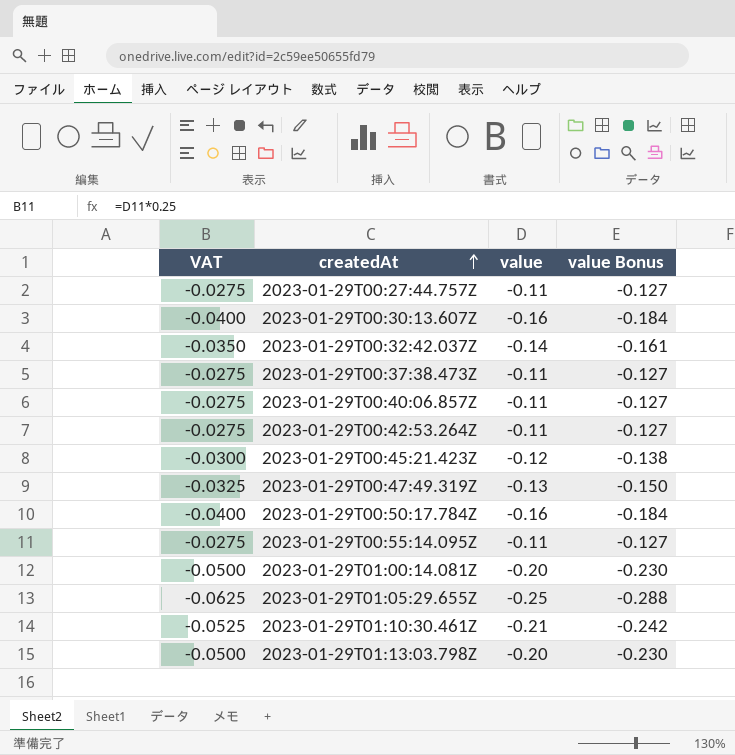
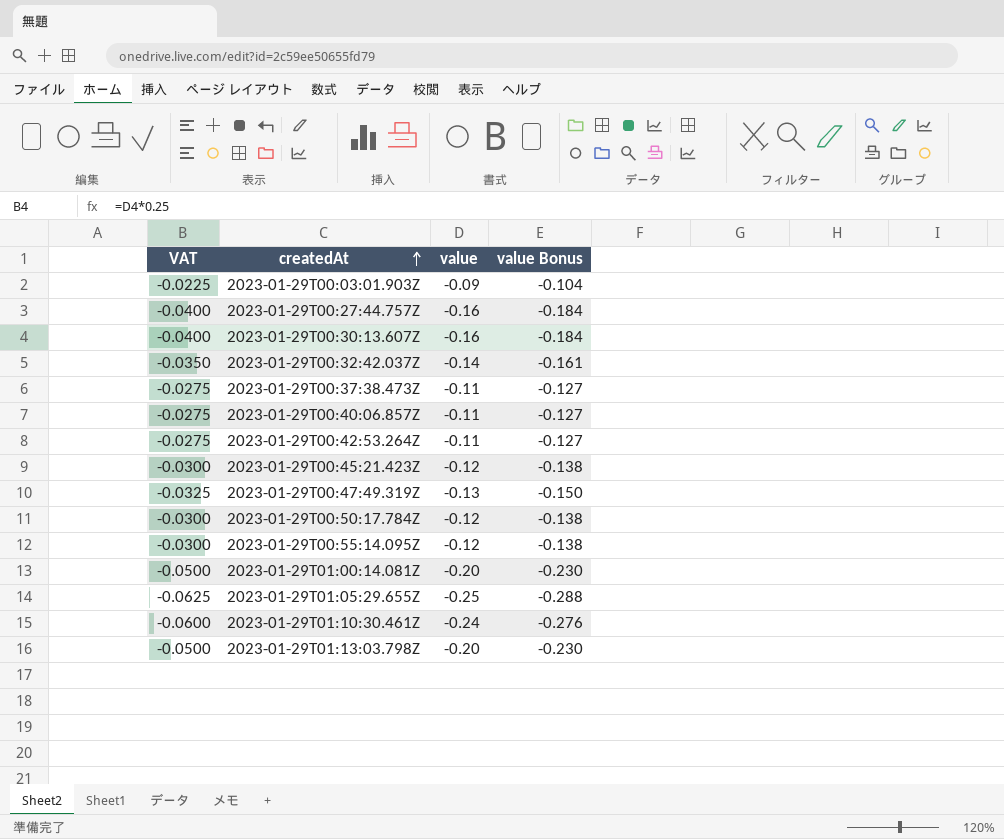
row 2023-01-29T00:03:01.903Z: none -> -0.0225 | -0.09 | -0.104
2023-01-29T00:27:44.757Z | VAT: -0.0275 -> -0.0400
2023-01-29T00:27:44.757Z | value: -0.11 -> -0.16
2023-01-29T00:27:44.757Z | value Bonus: -0.127 -> -0.184
2023-01-29T00:50:17.784Z | VAT: -0.0400 -> -0.0300
2023-01-29T00:50:17.784Z | value: -0.16 -> -0.12
2023-01-29T00:50:17.784Z | value Bonus: -0.184 -> -0.138
2023-01-29T00:55:14.095Z | VAT: -0.0275 -> -0.0300
2023-01-29T00:55:14.095Z | value: -0.11 -> -0.12
2023-01-29T00:55:14.095Z | value Bonus: -0.127 -> -0.138
2023-01-29T01:10:30.461Z | VAT: -0.0525 -> -0.0600
2023-01-29T01:10:30.461Z | value: -0.21 -> -0.24
2023-01-29T01:10:30.461Z | value Bonus: -0.242 -> -0.276

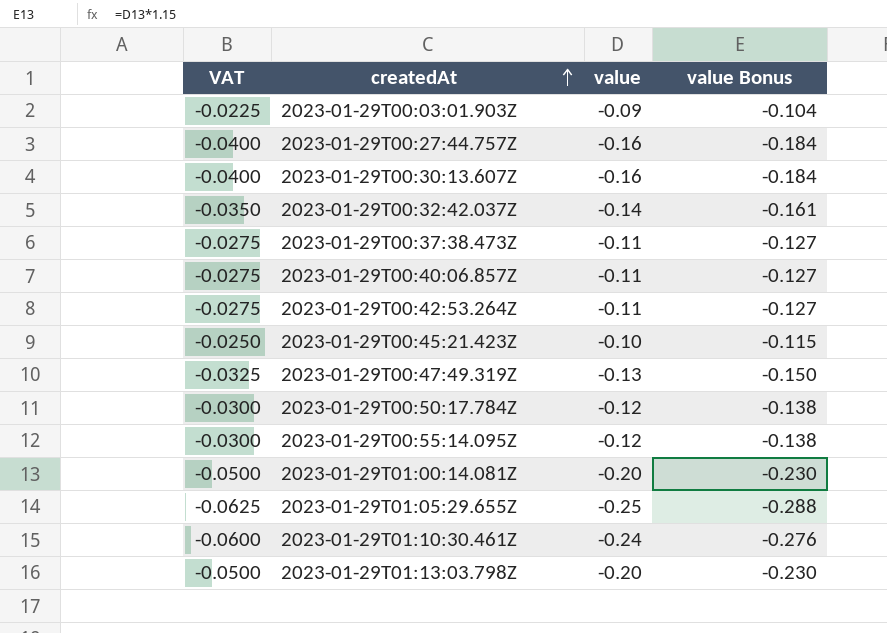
2023-01-29T00:45:21.423Z | VAT: -0.0300 -> -0.0250
2023-01-29T00:45:21.423Z | value: -0.12 -> -0.10
2023-01-29T00:45:21.423Z | value Bonus: -0.138 -> -0.115

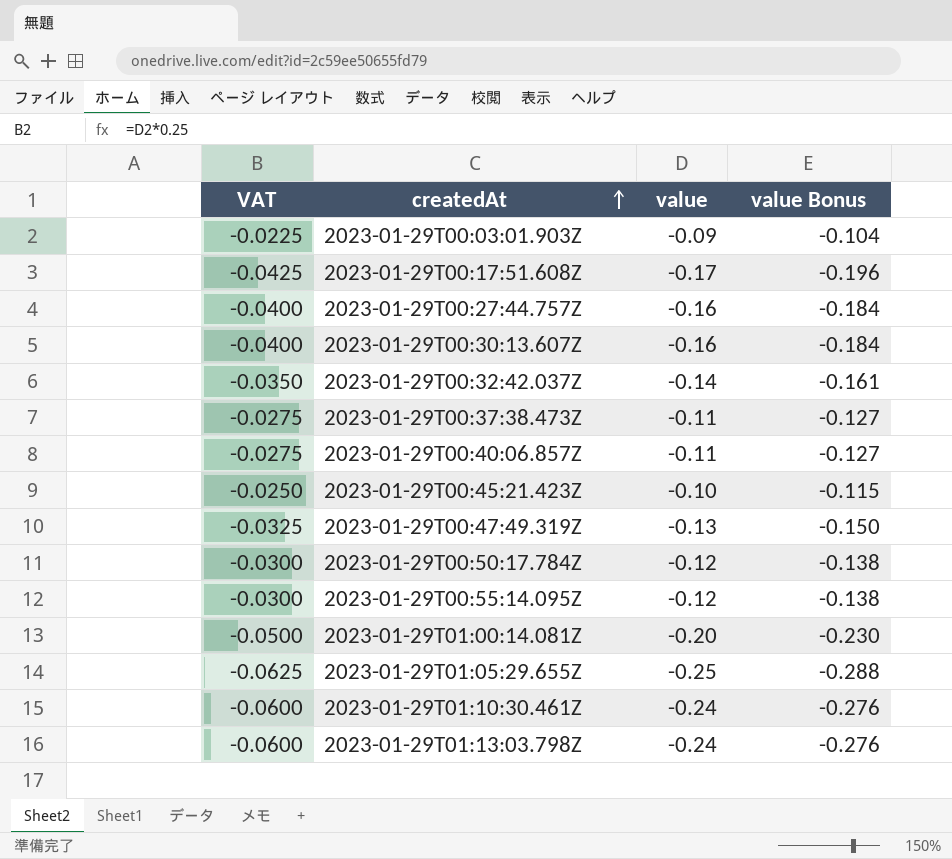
row 2023-01-29T00:42:53.264Z: -0.0275 | -0.11 | -0.127 -> none
row 2023-01-29T00:17:51.608Z: none -> -0.0425 | -0.17 | -0.196
2023-01-29T01:13:03.798Z | VAT: -0.0500 -> -0.0600
2023-01-29T01:13:03.798Z | value: -0.20 -> -0.24
2023-01-29T01:13:03.798Z | value Bonus: -0.230 -> -0.276

